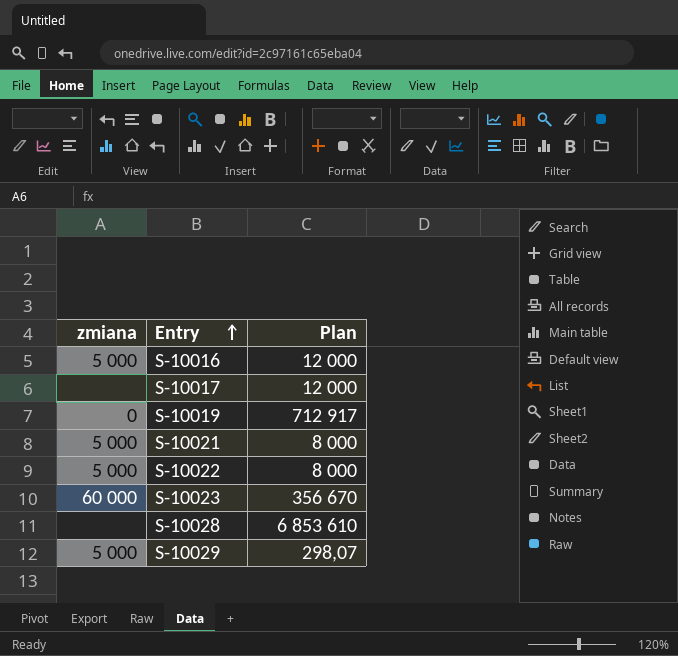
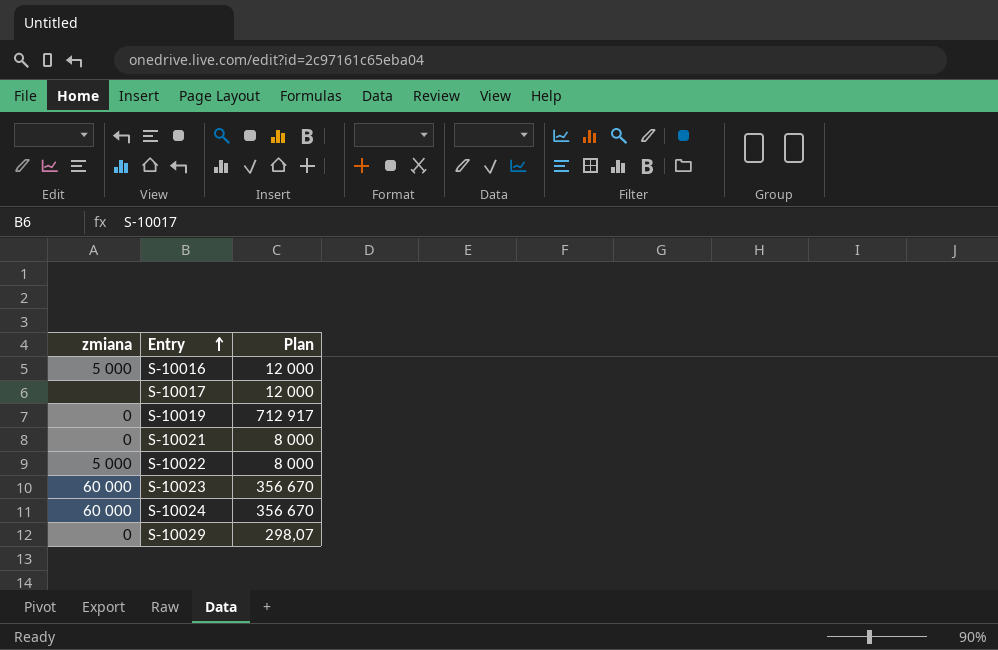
row S-10028: none | 6 853 610 -> none
S-10021 | zmiana: 5 000 -> 0
row S-10024: none -> 60 000 | 356 670
S-10029 | zmiana: 5 000 -> 0

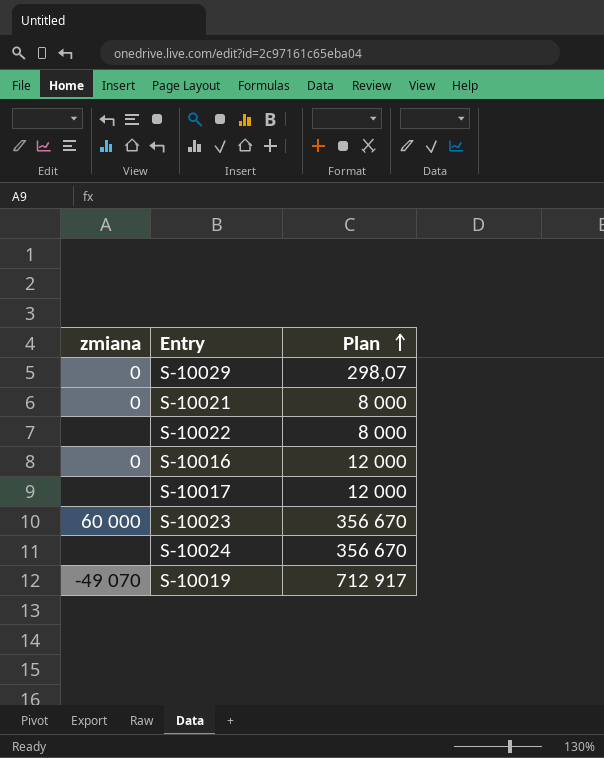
row order: Entry ascending -> Plan ascending
S-10022 | zmiana: 5 000 -> none
S-10016 | zmiana: 5 000 -> 0
S-10024 | zmiana: 60 000 -> none
S-10019 | zmiana: 0 -> -49 070

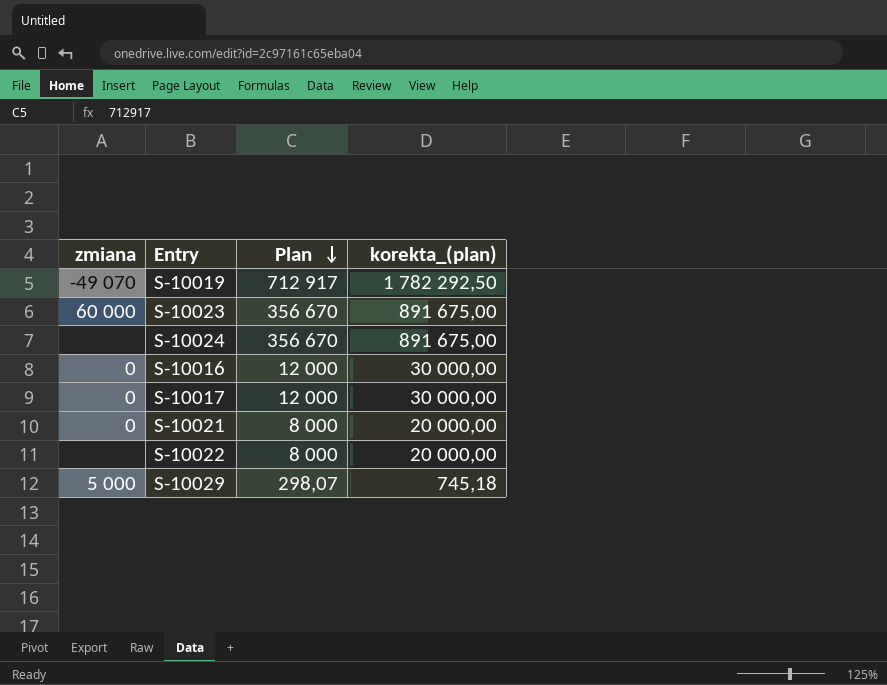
row order: Plan ascending -> Plan descending
column korekta_(plan) | formula: none -> [Plan] * 2,5
S-10017 | zmiana: none -> 0
S-10029 | zmiana: 0 -> 5 000

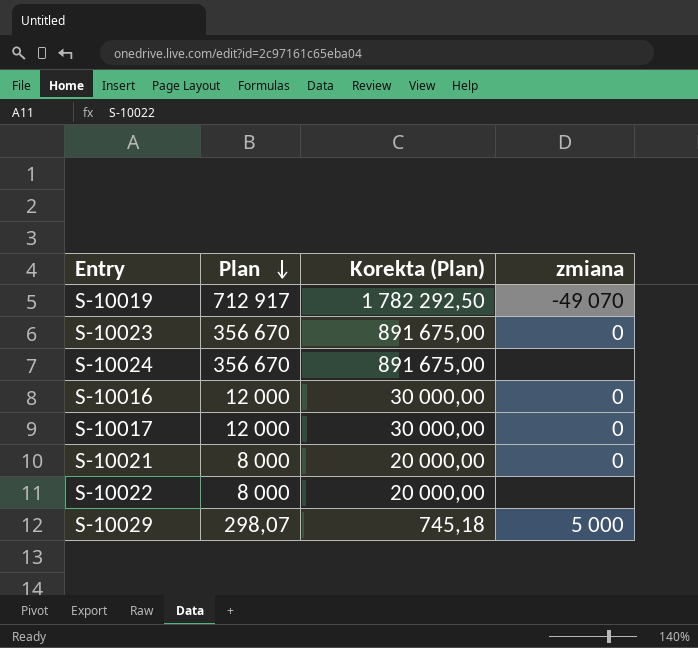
column name: korekta_(plan) -> Korekta (Plan)
column zmiana | position: 1 -> 4
S-10023 | zmiana: 60 000 -> 0

